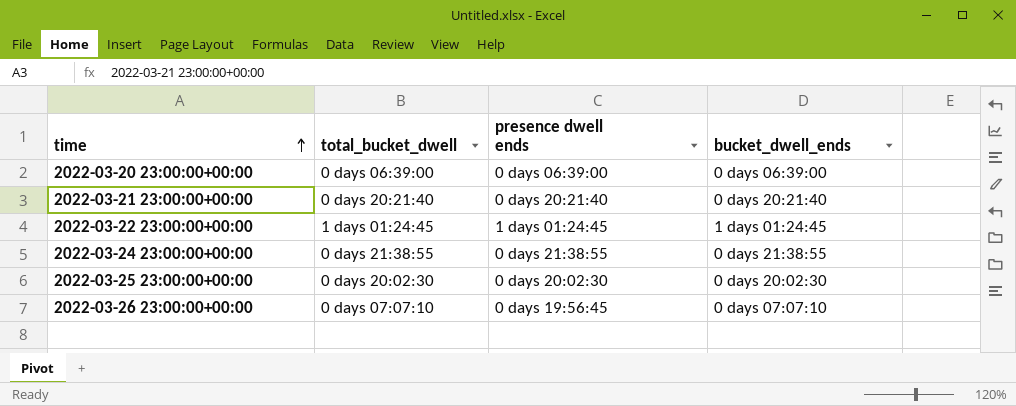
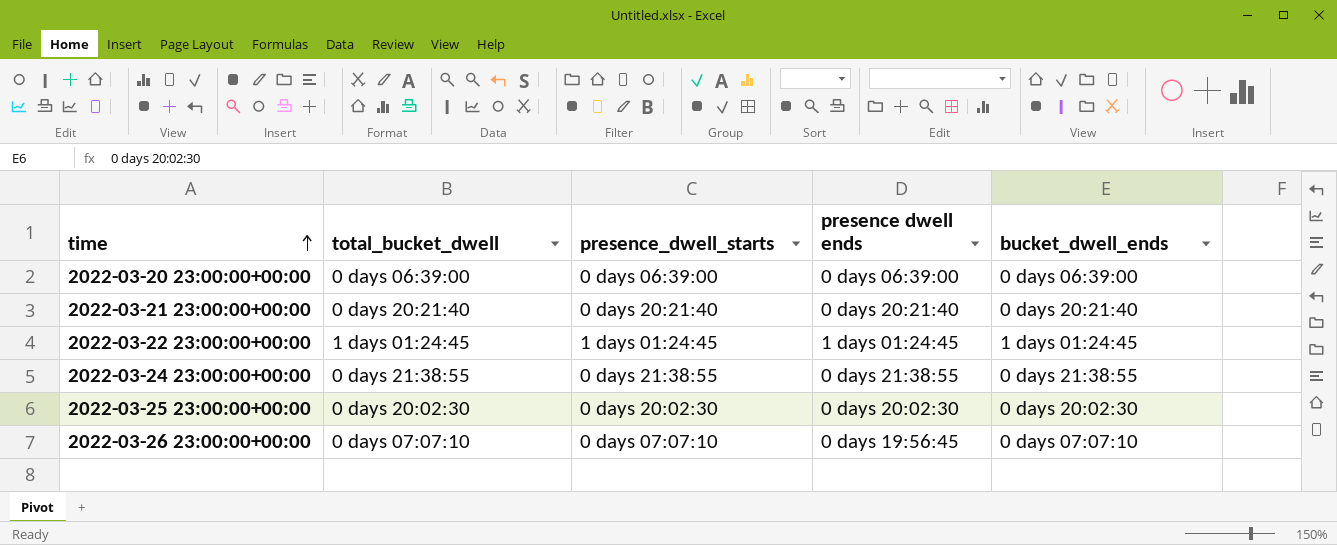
column presence_dwell_starts | position: none -> 3

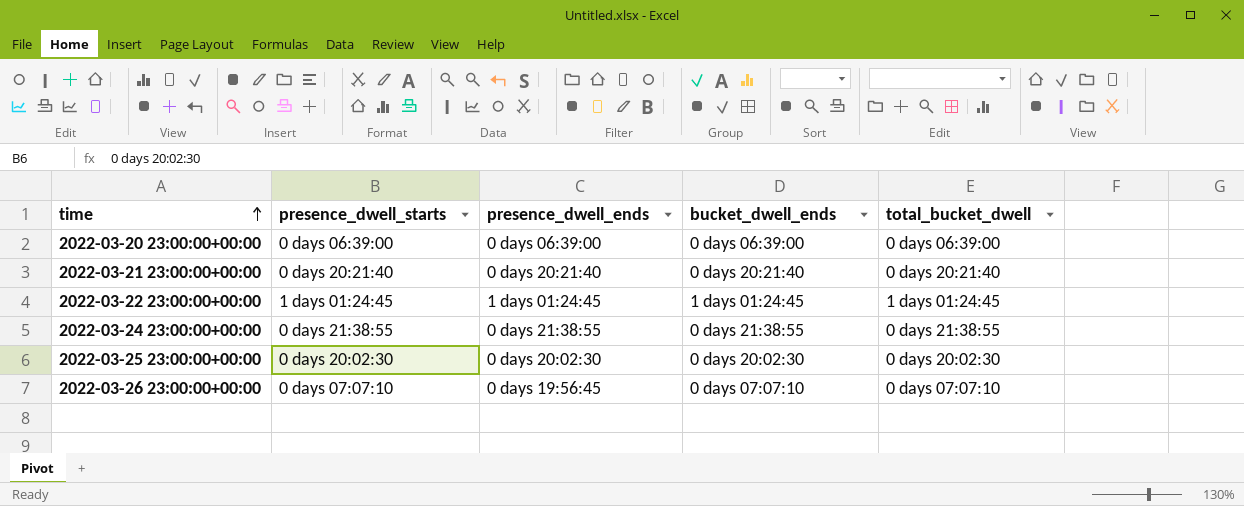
column name: presence dwell ends -> presence_dwell_ends
column total_bucket_dwell | position: 2 -> 5

